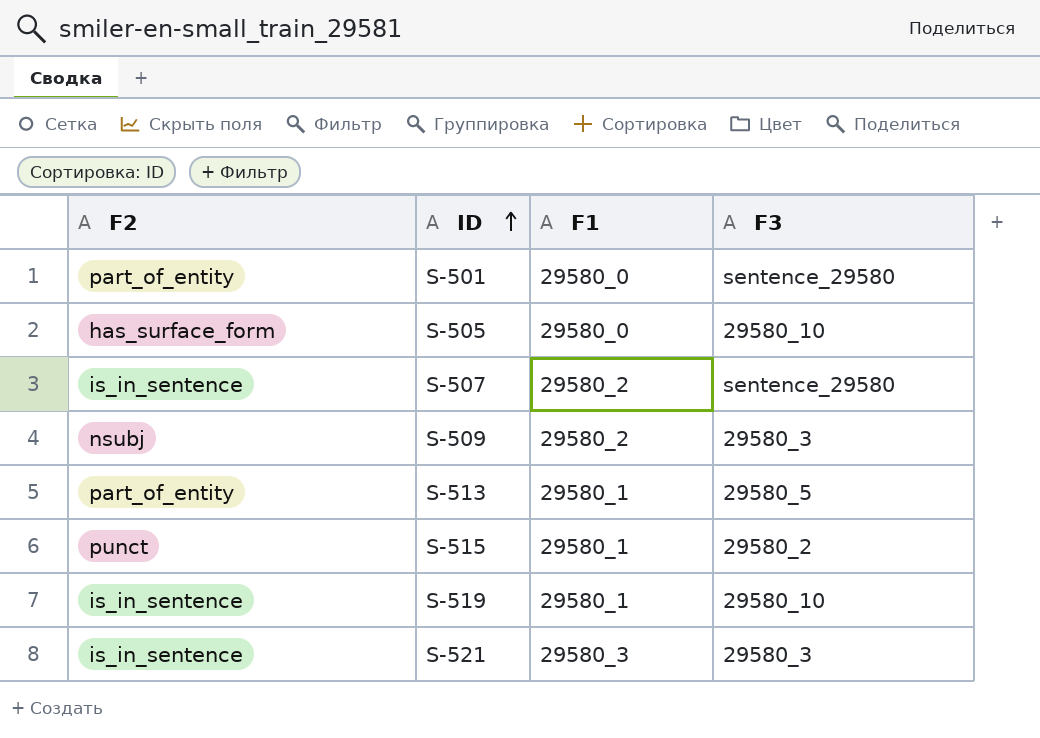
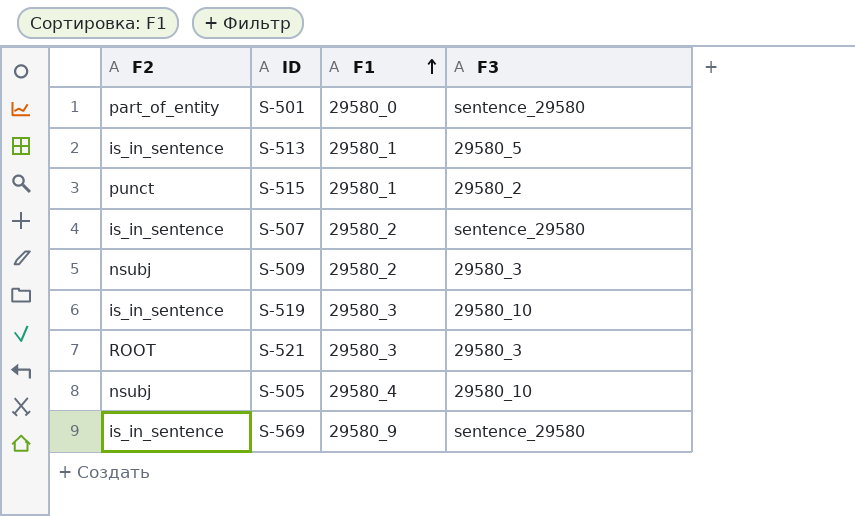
row order: ID ascending -> F1 ascending
S-513 | F2: part_of_entity -> is_in_sentence
S-519 | F1: 29580_1 -> 29580_3
S-521 | F2: is_in_sentence -> ROOT
S-505 | F2: has_surface_form -> nsubj
S-505 | F1: 29580_0 -> 29580_4
row S-569: none -> is_in_sentence | 29580_9 | sentence_29580

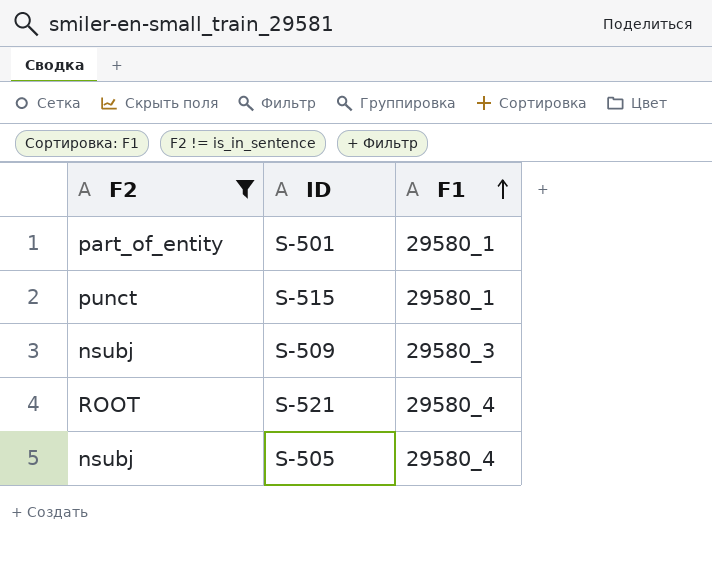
filter: none -> F2 != is_in_sentence
column F3 | position: 4 -> none
S-501 | F1: 29580_0 -> 29580_1
S-509 | F1: 29580_2 -> 29580_3
S-521 | F1: 29580_3 -> 29580_4

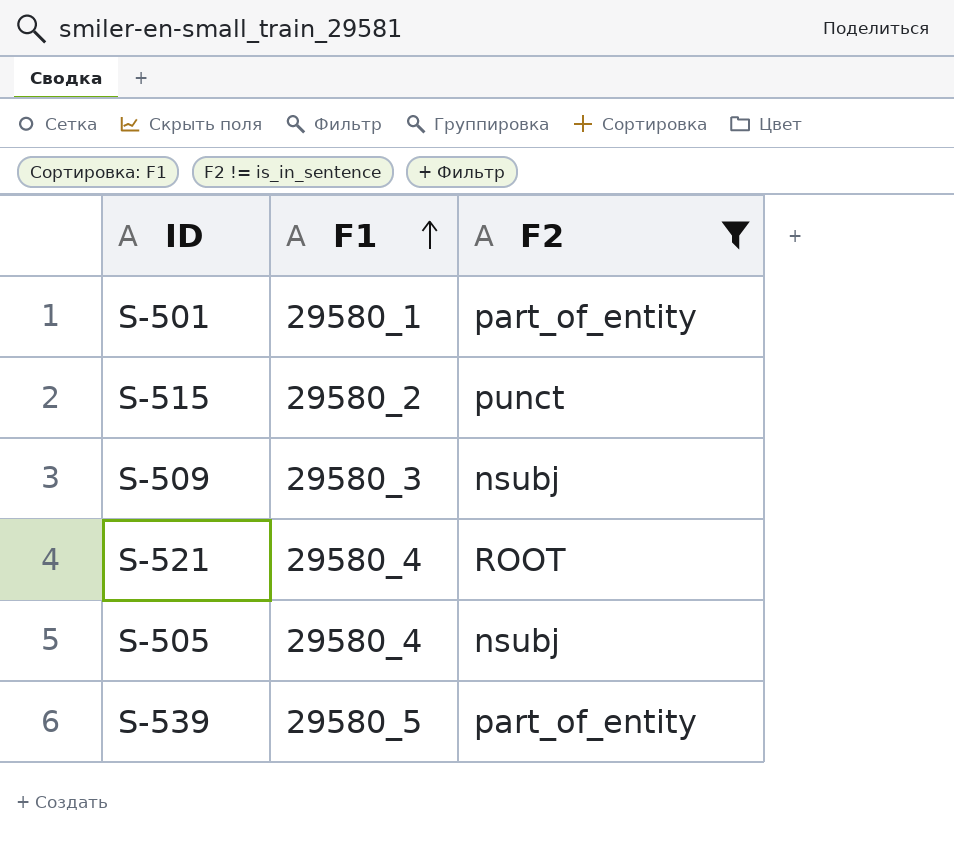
column F2 | position: 1 -> 3
S-515 | F1: 29580_1 -> 29580_2
row S-539: none -> 29580_5 | part_of_entity

